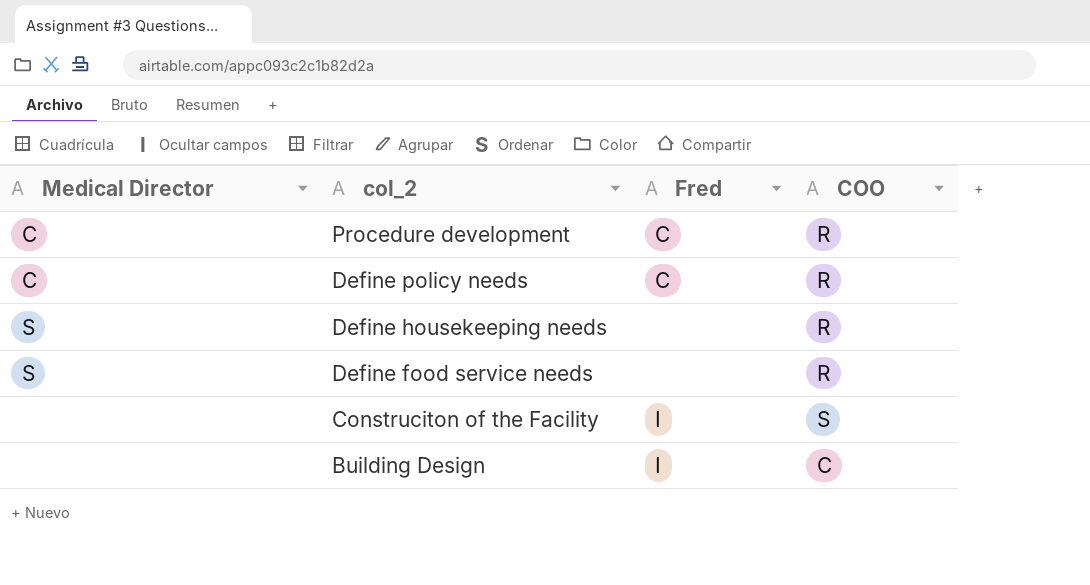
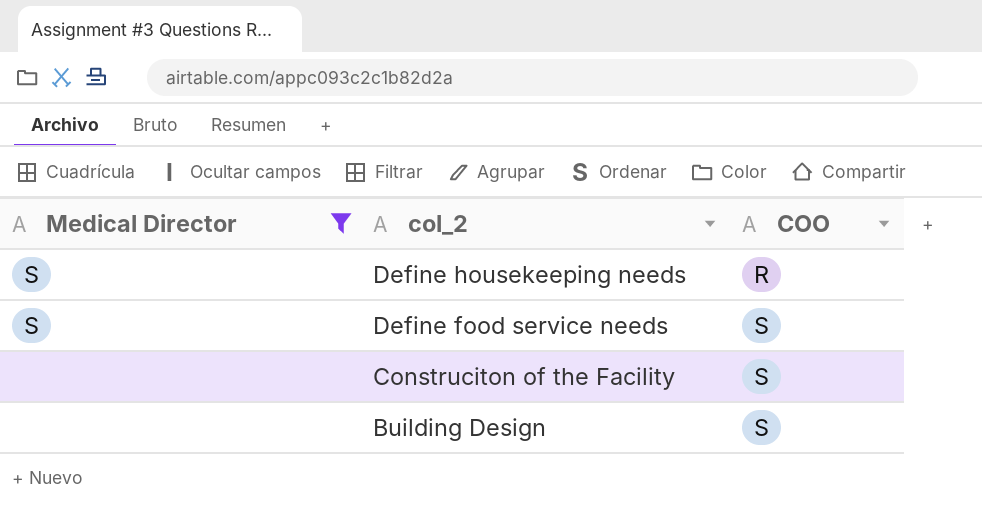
filter: none -> Medical Director != C
column Fred | position: 3 -> none
Define food service needs | COO: R -> S
Building Design | COO: C -> S

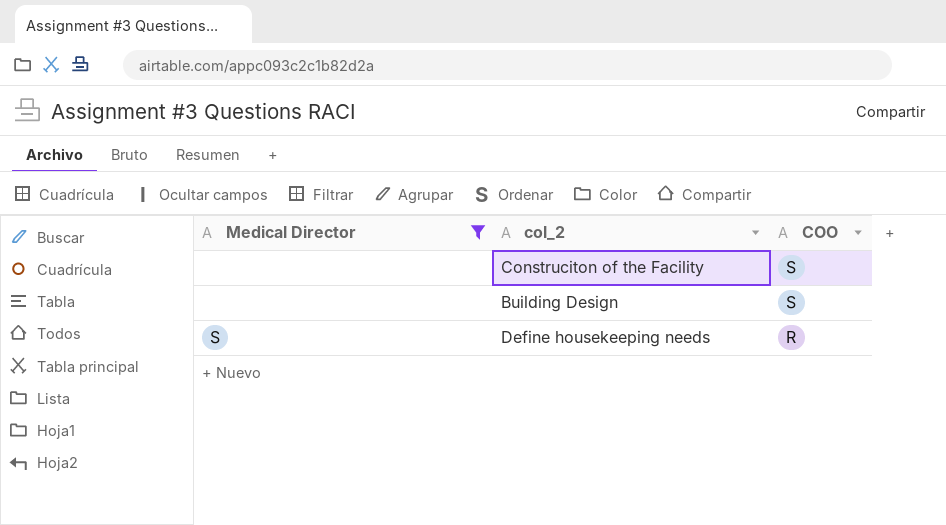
row order: col_2 descending -> COO descending
row Define food service needs: S | S -> none

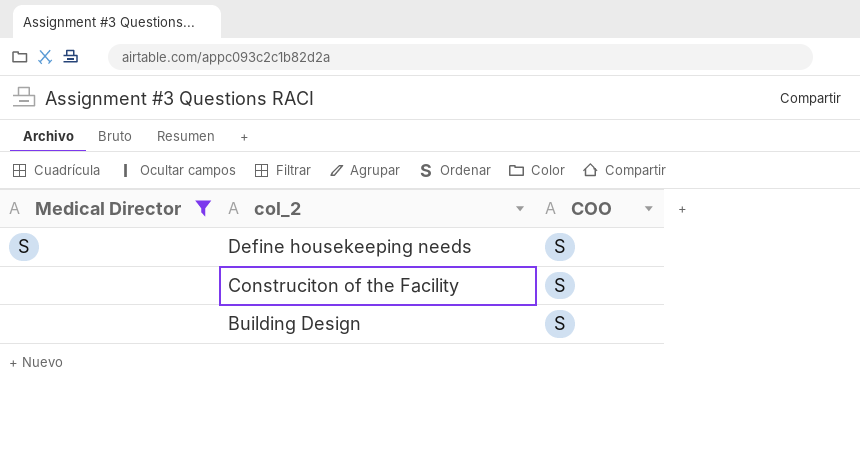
row order: COO descending -> col_2 descending
Define housekeeping needs | COO: R -> S

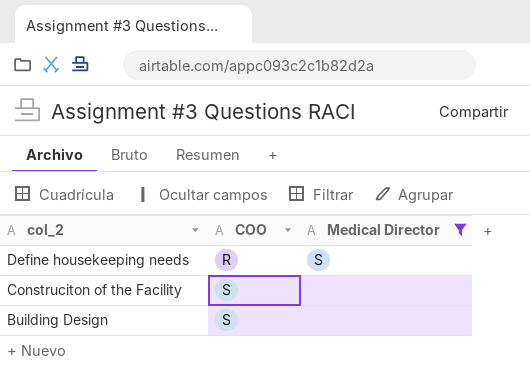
column Medical Director | position: 1 -> 3
Define housekeeping needs | COO: S -> R

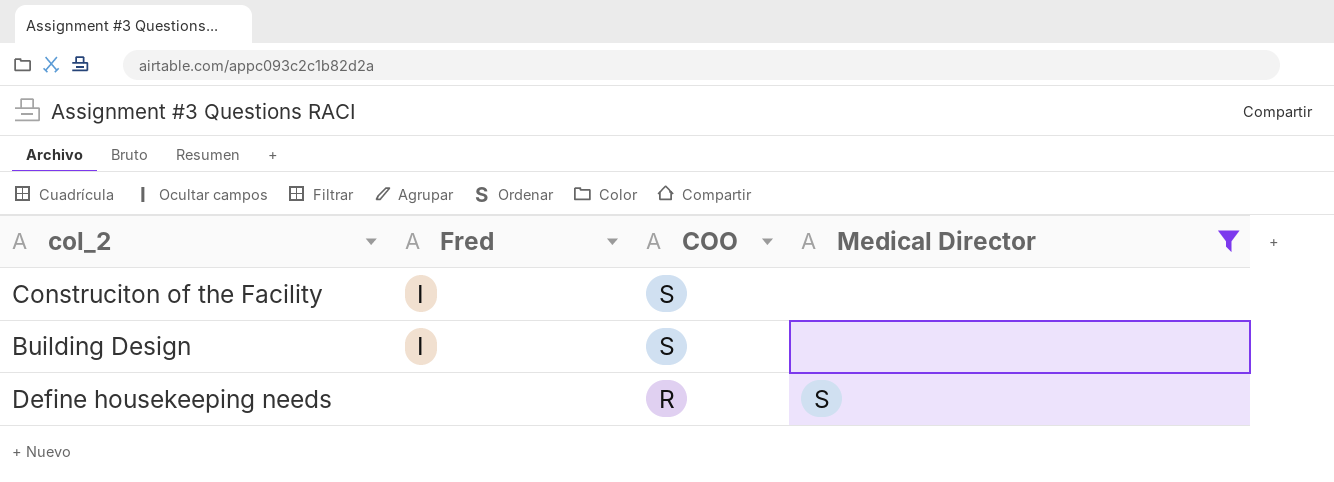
row order: col_2 descending -> COO descending
column Fred | position: none -> 2

